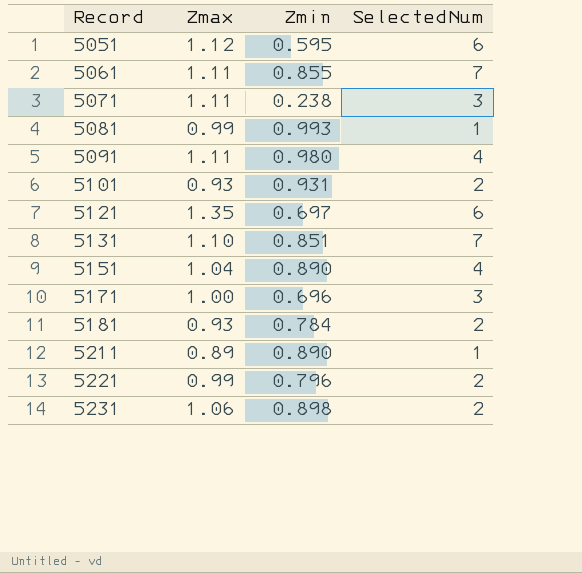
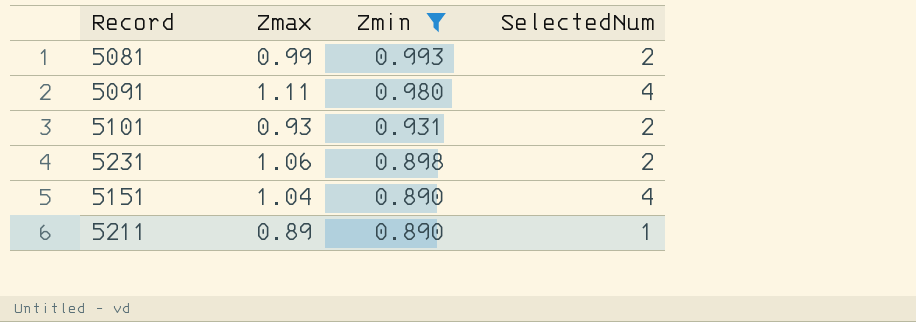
filter: none -> Zmin >= 0.890
row order: Record ascending -> Zmin descending
5081 | SelectedNum: 1 -> 2

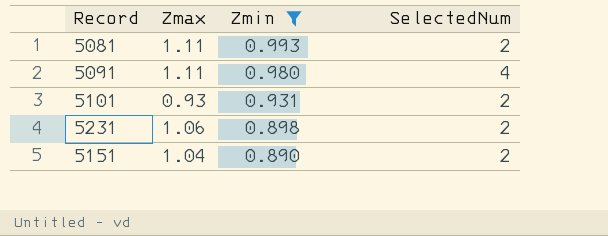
row 5211: 0.89 | 0.890 | 1 -> none
5081 | Zmax: 0.99 -> 1.11
5151 | SelectedNum: 4 -> 2

